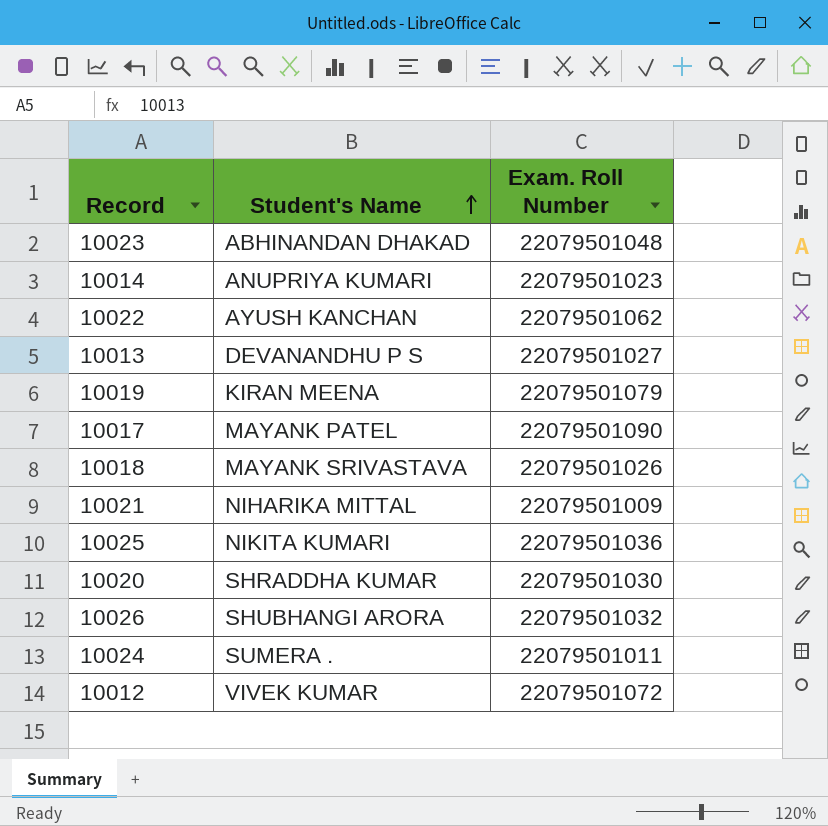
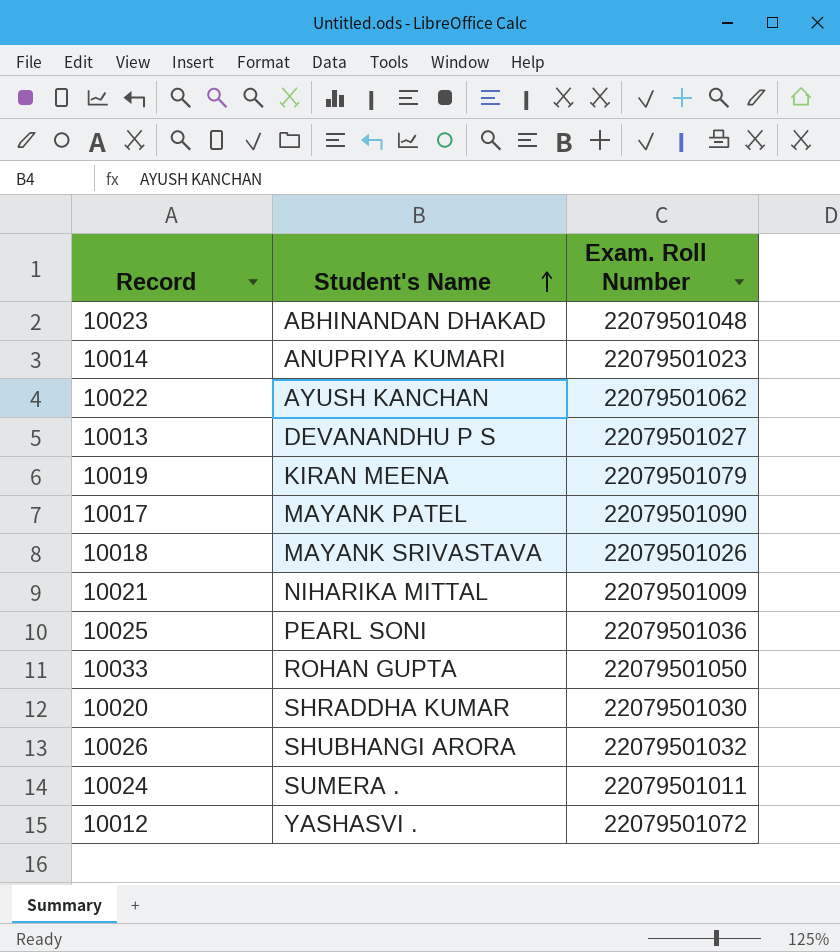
10025 | Student's Name: NIKITA KUMARI -> PEARL SONI
row 10033: none -> ROHAN GUPTA | 22079501050
10012 | Student's Name: VIVEK KUMAR -> YASHASVI .

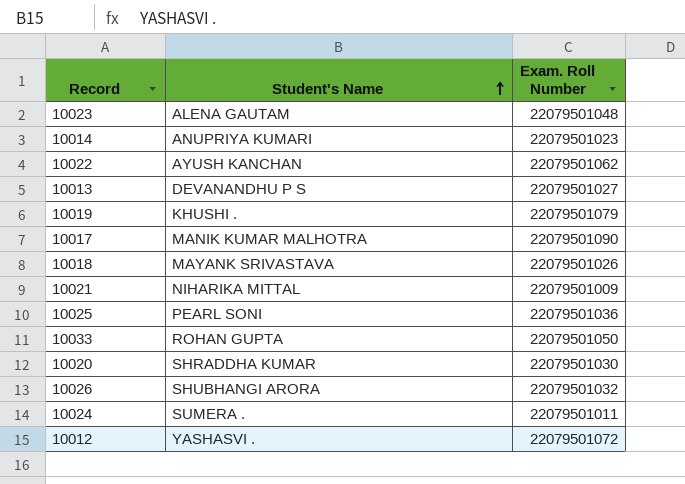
10023 | Student's Name: ABHINANDAN DHAKAD -> ALENA GAUTAM
10019 | Student's Name: KIRAN MEENA -> KHUSHI .
10017 | Student's Name: MAYANK PATEL -> MANIK KUMAR MALHOTRA

